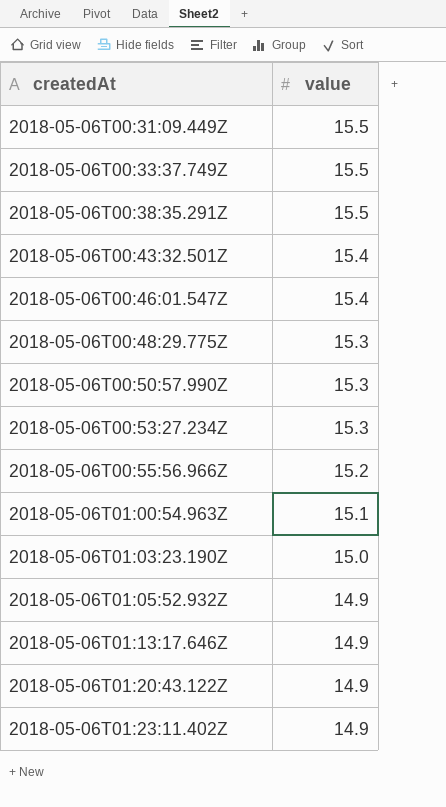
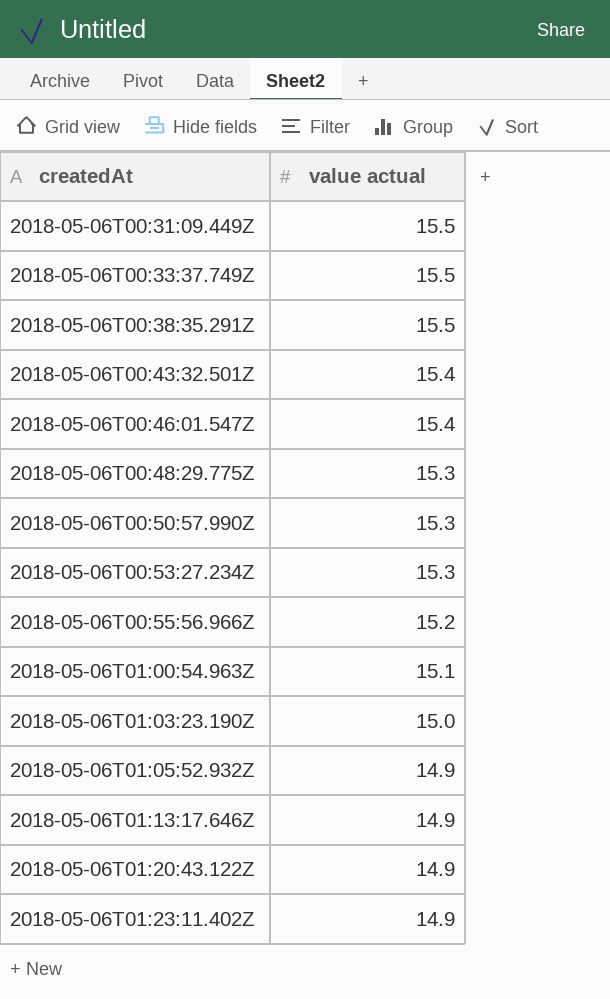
column name: value -> value actual

